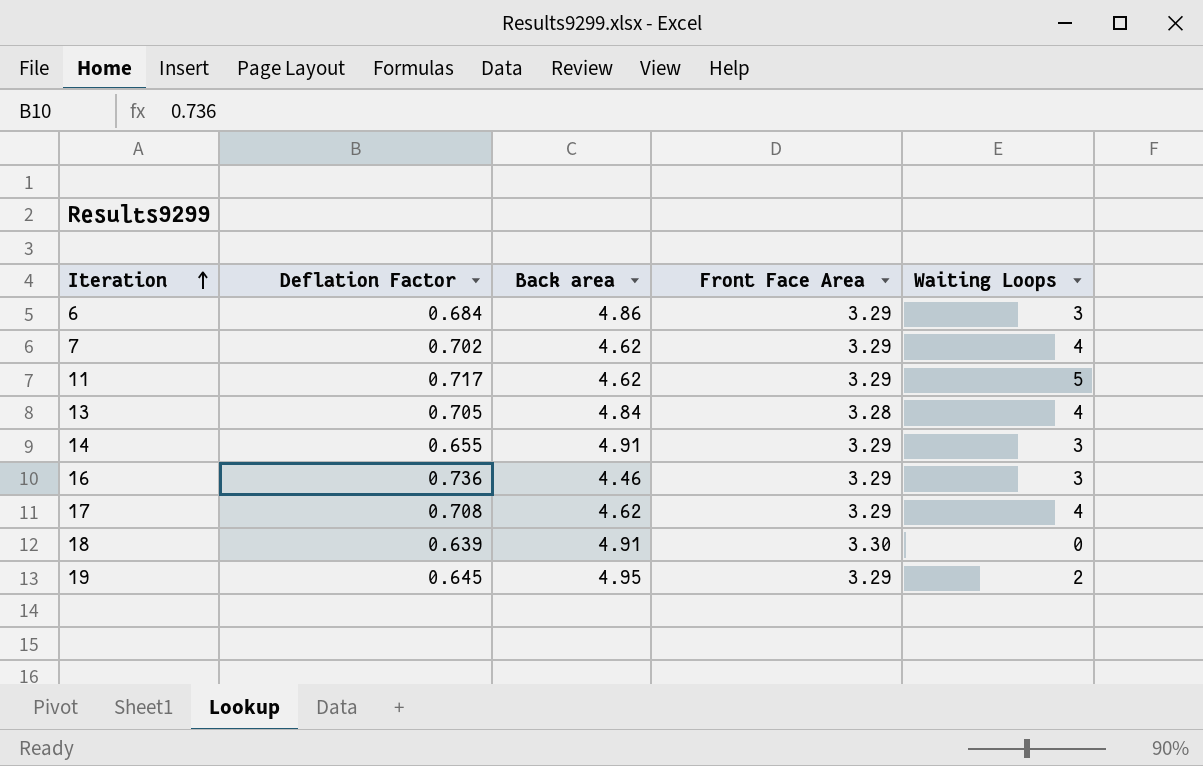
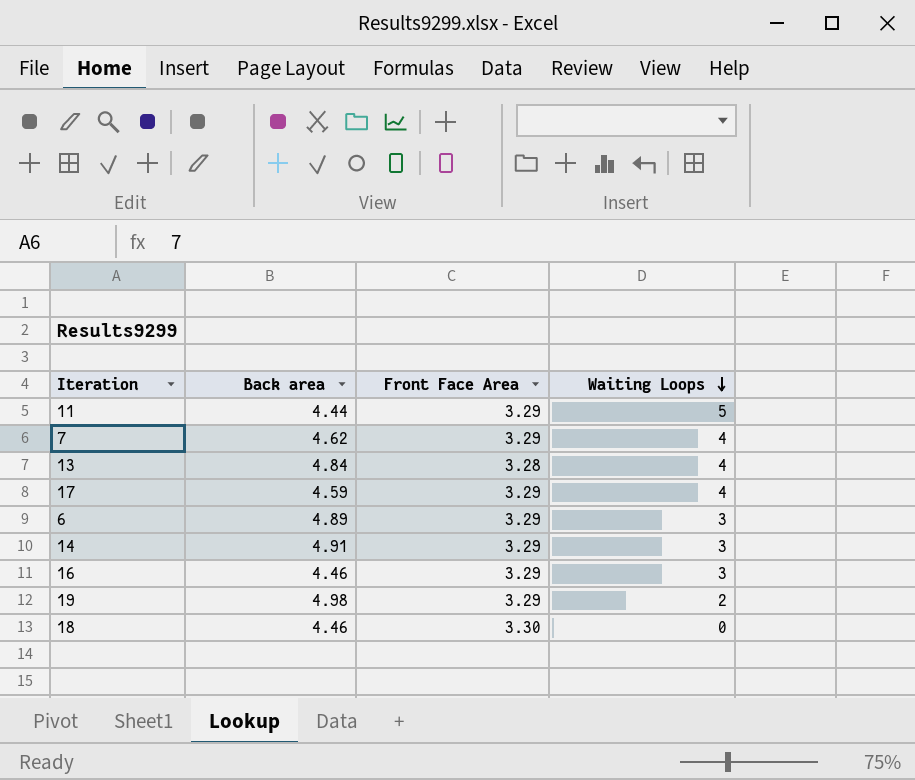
row order: Iteration ascending -> Waiting Loops descending
column Deflation Factor | position: 2 -> none
11 | Back area: 4.62 -> 4.44
17 | Back area: 4.62 -> 4.59
6 | Back area: 4.86 -> 4.89
19 | Back area: 4.95 -> 4.98
18 | Back area: 4.91 -> 4.46

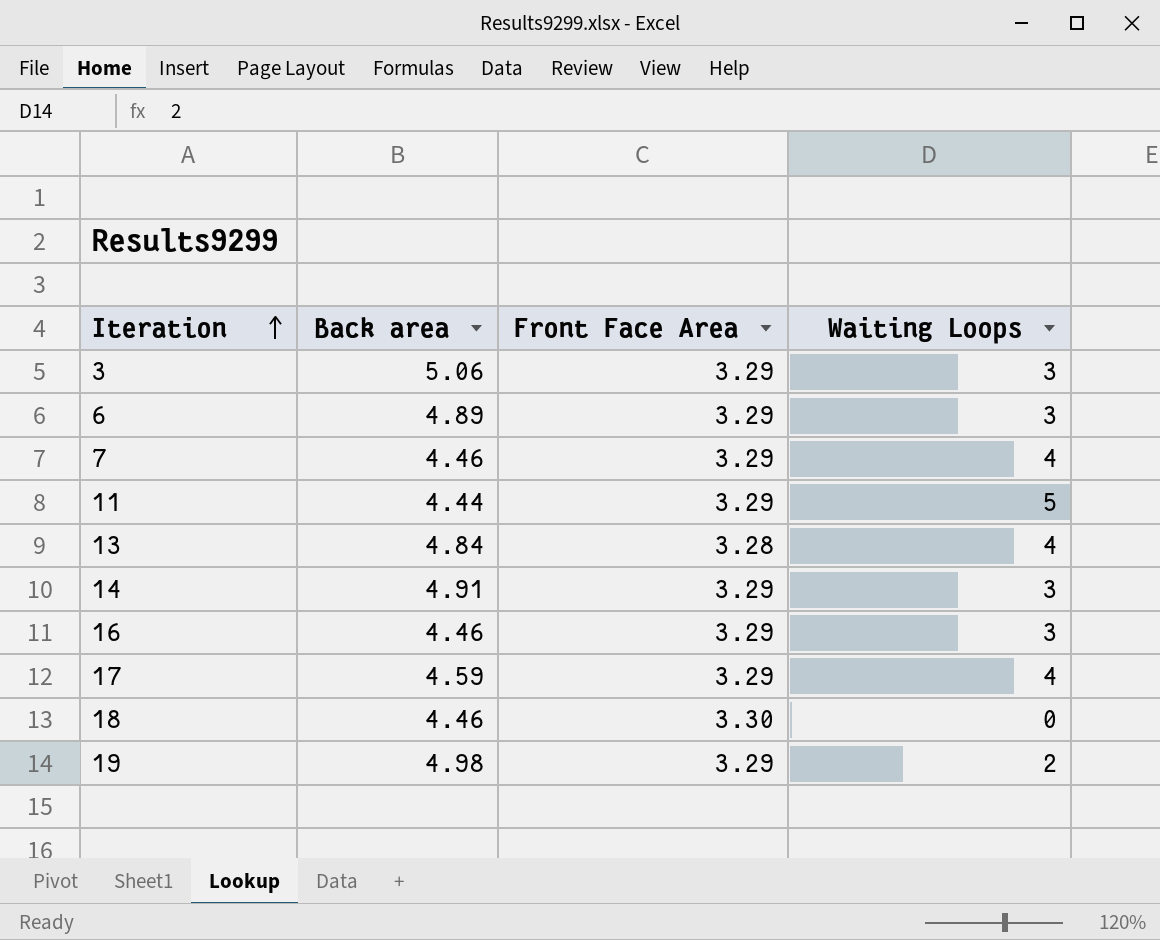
row order: Waiting Loops descending -> Iteration ascending
row 3: none -> 5.06 | 3.29 | 3
7 | Back area: 4.62 -> 4.46

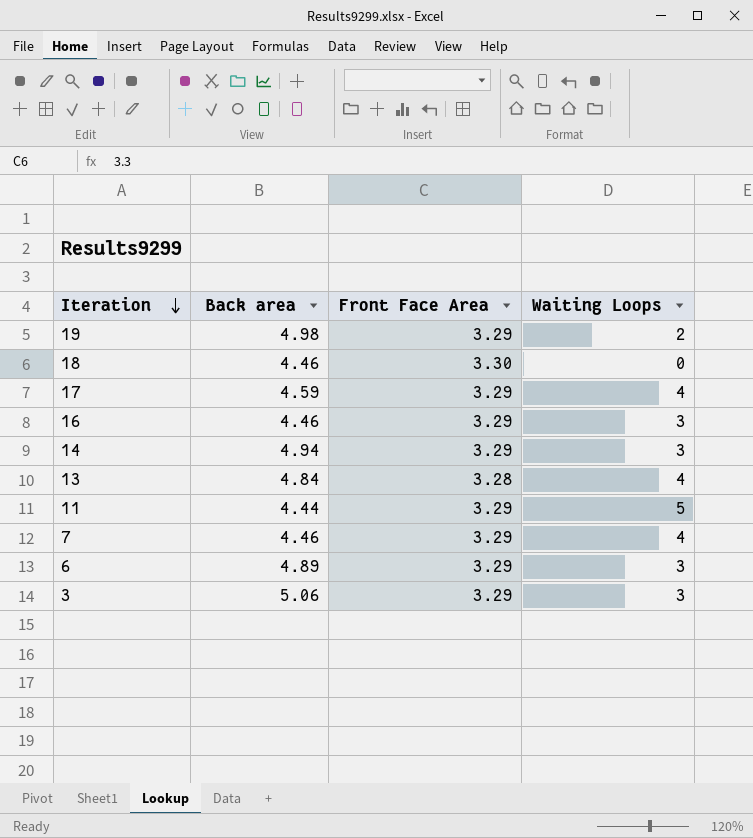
row order: Iteration ascending -> Iteration descending
14 | Back area: 4.91 -> 4.94

